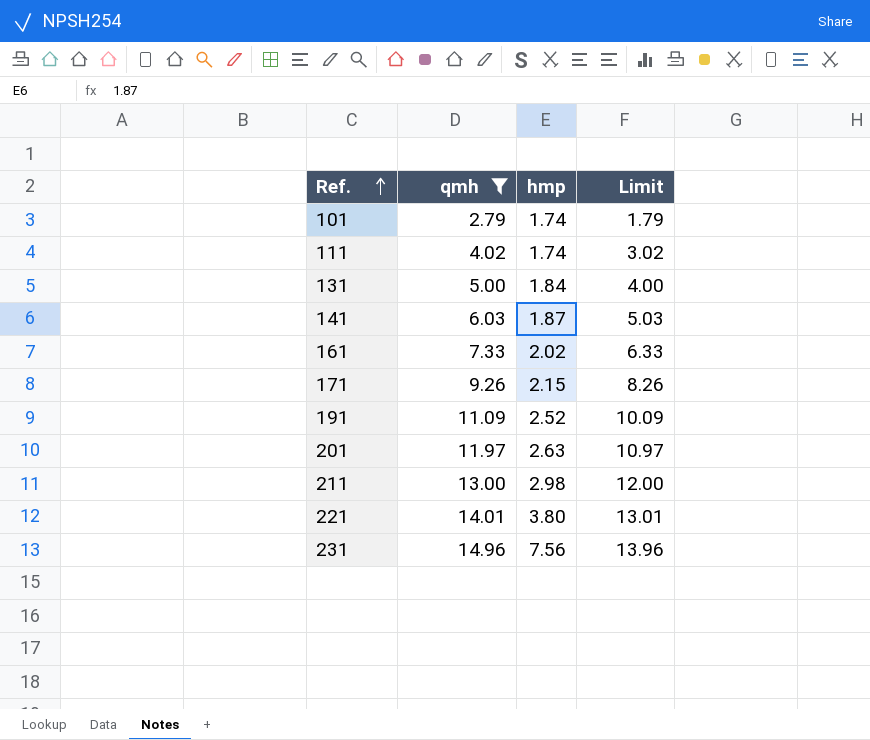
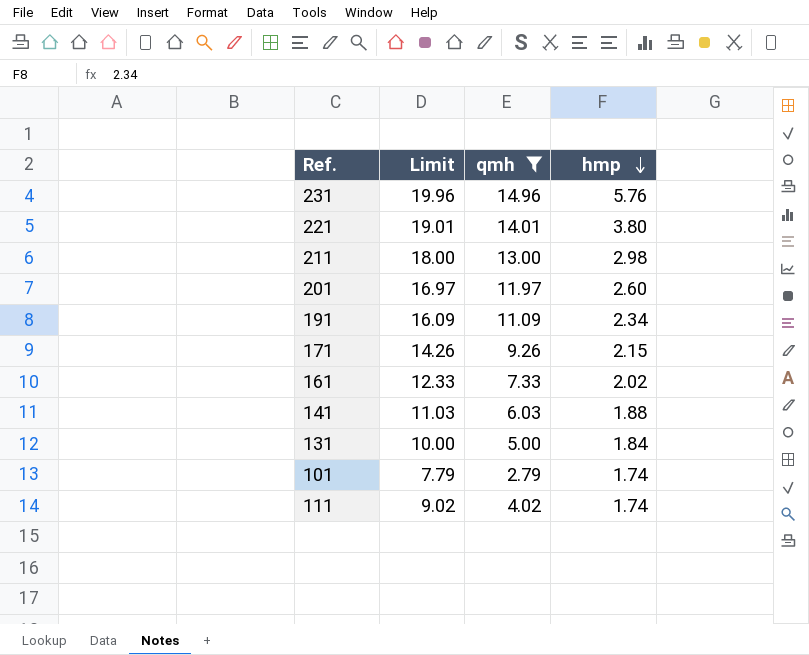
row order: Ref. ascending -> hmp descending
column Limit | formula: [qmh] - 1 -> [qmh] + 5
column Limit | position: 4 -> 2
231 | hmp: 7.56 -> 5.76
201 | hmp: 2.63 -> 2.60
191 | hmp: 2.52 -> 2.34
141 | hmp: 1.87 -> 1.88

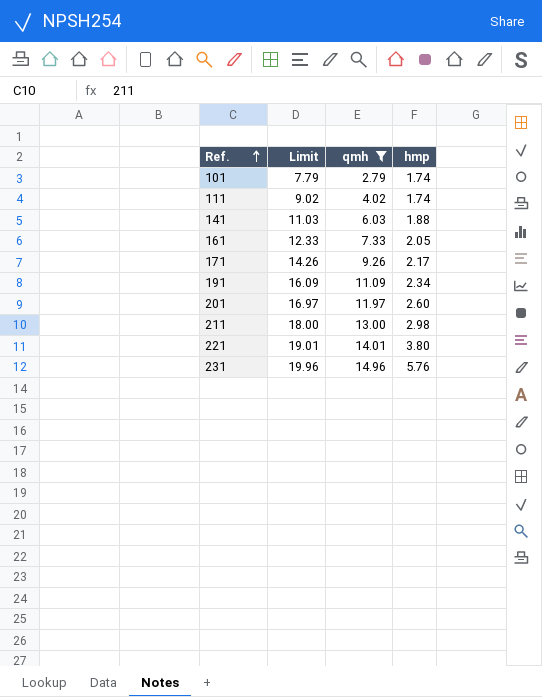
row order: hmp descending -> Ref. ascending
row 131: 10.00 | 5.00 | 1.84 -> none
161 | hmp: 2.02 -> 2.05
171 | hmp: 2.15 -> 2.17

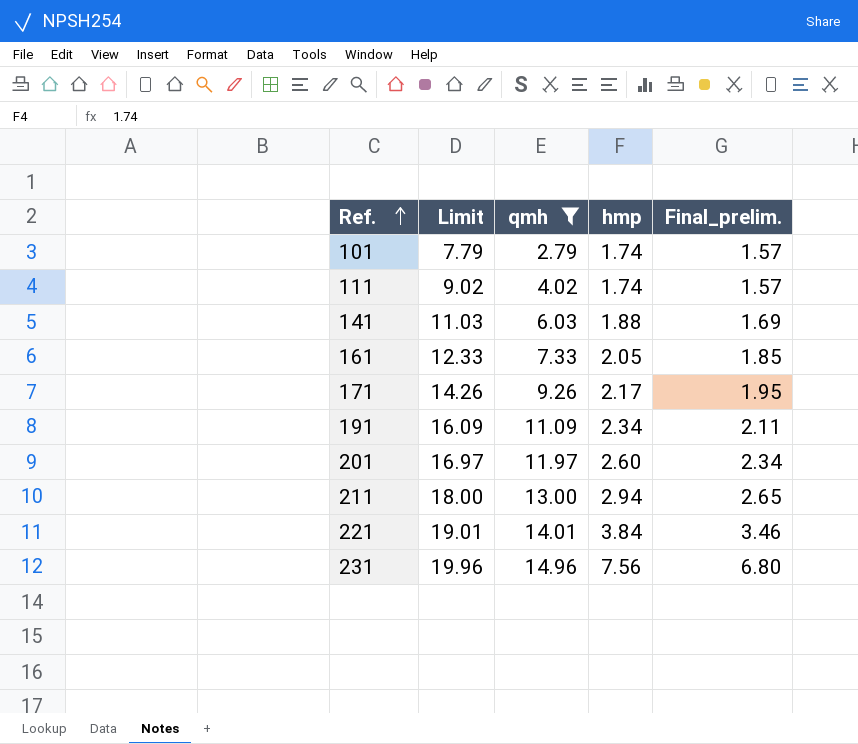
column Final_prelim. | formula: none -> [hmp] * 0.9
211 | hmp: 2.98 -> 2.94
221 | hmp: 3.80 -> 3.84
231 | hmp: 5.76 -> 7.56

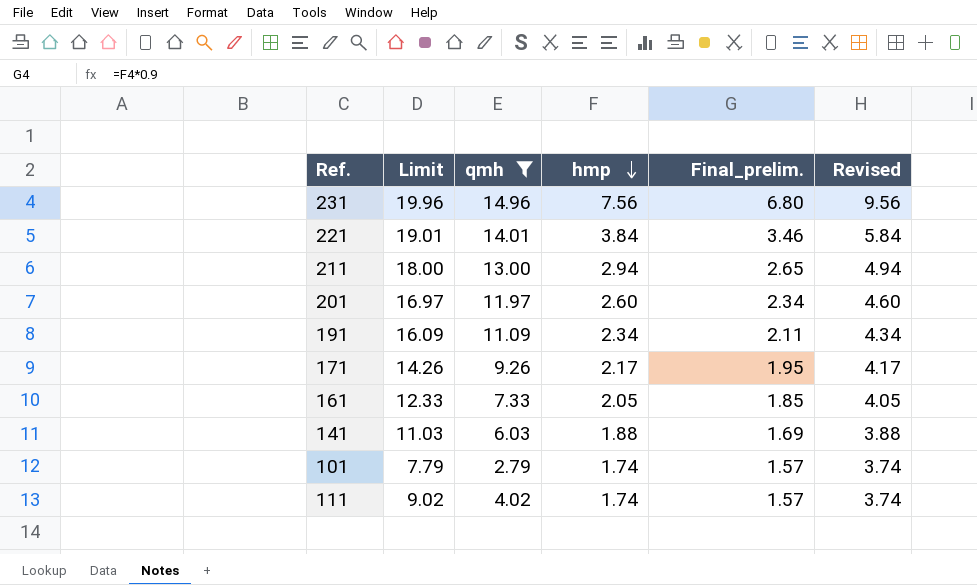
row order: Ref. ascending -> hmp descending
column Revised | formula: none -> [hmp] + 2

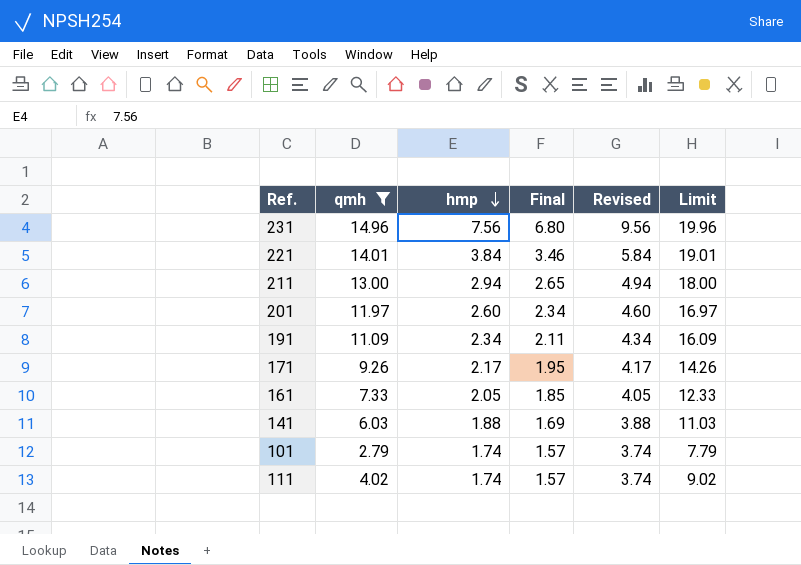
column name: Final_prelim. -> Final
column Limit | position: 2 -> 6

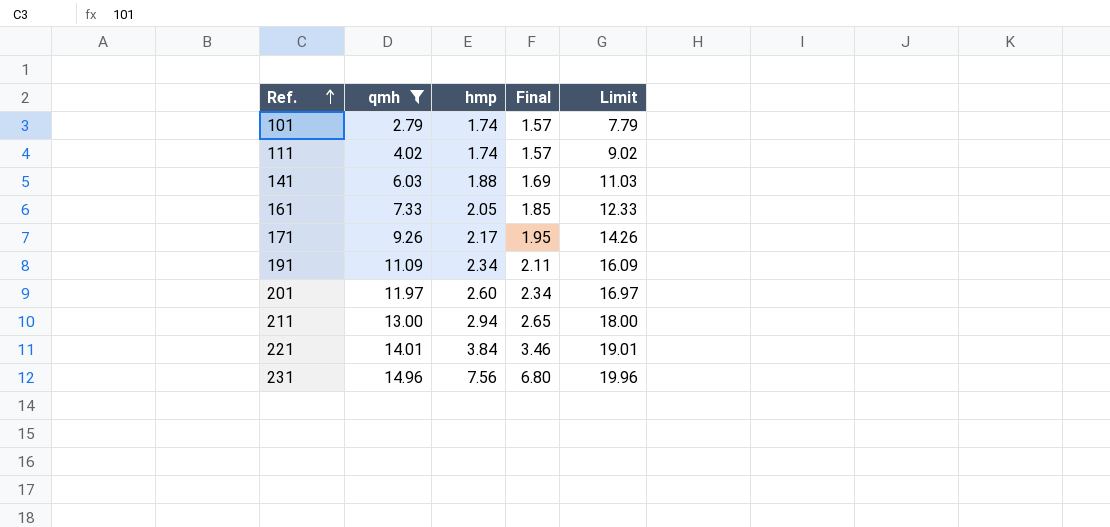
row order: hmp descending -> Ref. ascending
column Revised | formula: [hmp] + 2 -> none

